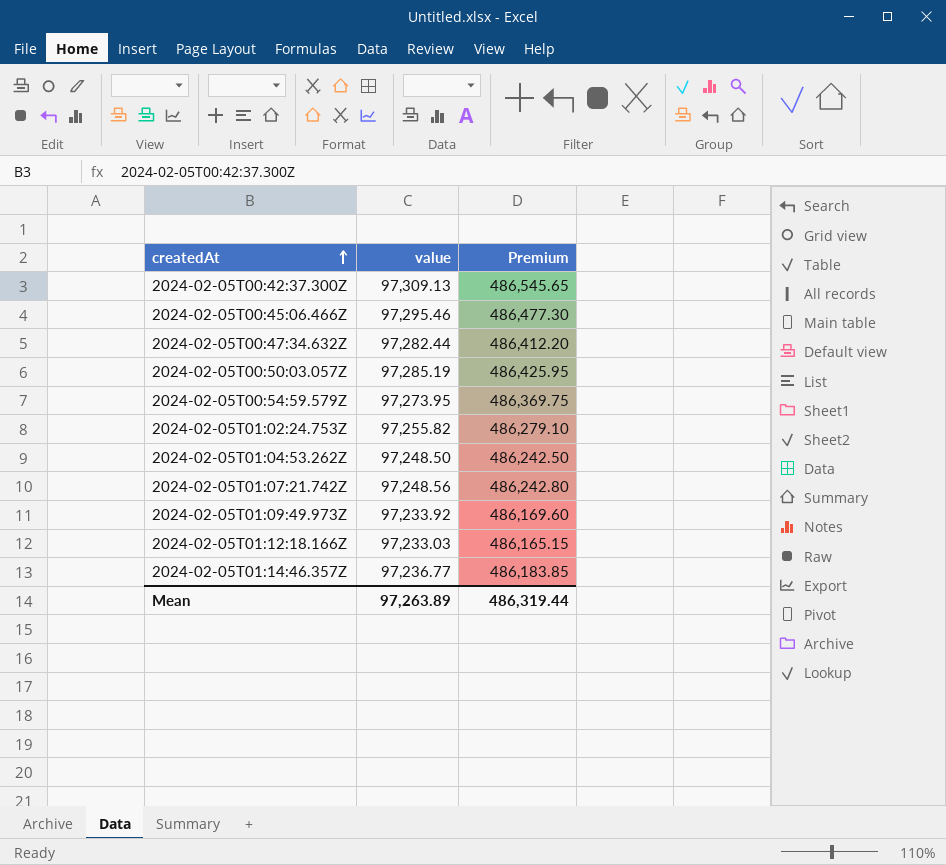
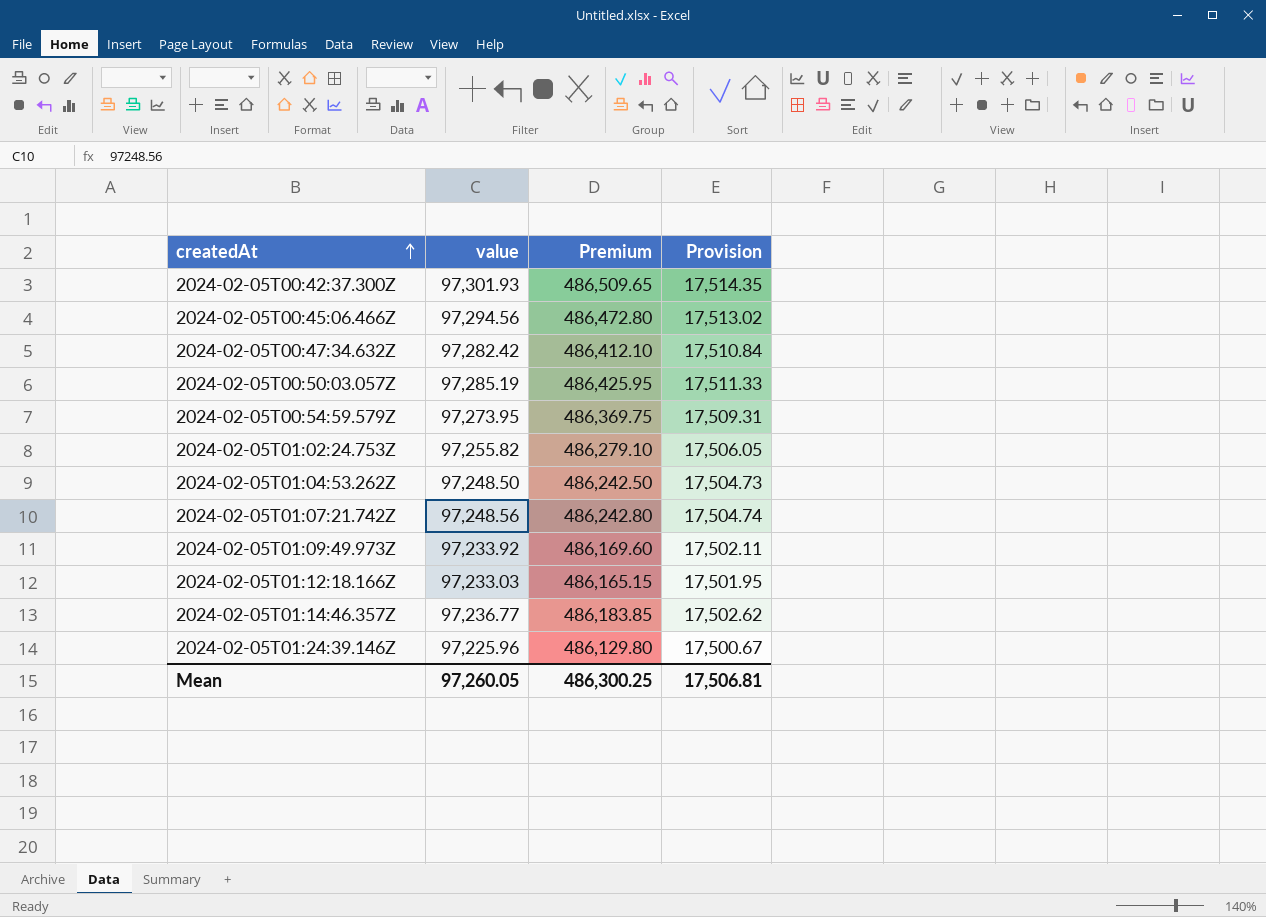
column Provision | formula: none -> [value] * 0.18
2024-02-05T00:42:37.300Z | value: 97,309.13 -> 97,301.93
2024-02-05T00:42:37.300Z | Premium: 486,545.65 -> 486,509.65
2024-02-05T00:45:06.466Z | value: 97,295.46 -> 97,294.56
2024-02-05T00:45:06.466Z | Premium: 486,477.30 -> 486,472.80
2024-02-05T00:47:34.632Z | value: 97,282.44 -> 97,282.42
2024-02-05T00:47:34.632Z | Premium: 486,412.20 -> 486,412.10
row 2024-02-05T01:24:39.146Z: none -> 97,225.96 | 486,129.80 | 17,500.67
Mean | value: 97,263.89 -> 97,260.05
Mean | Premium: 486,319.44 -> 486,300.25

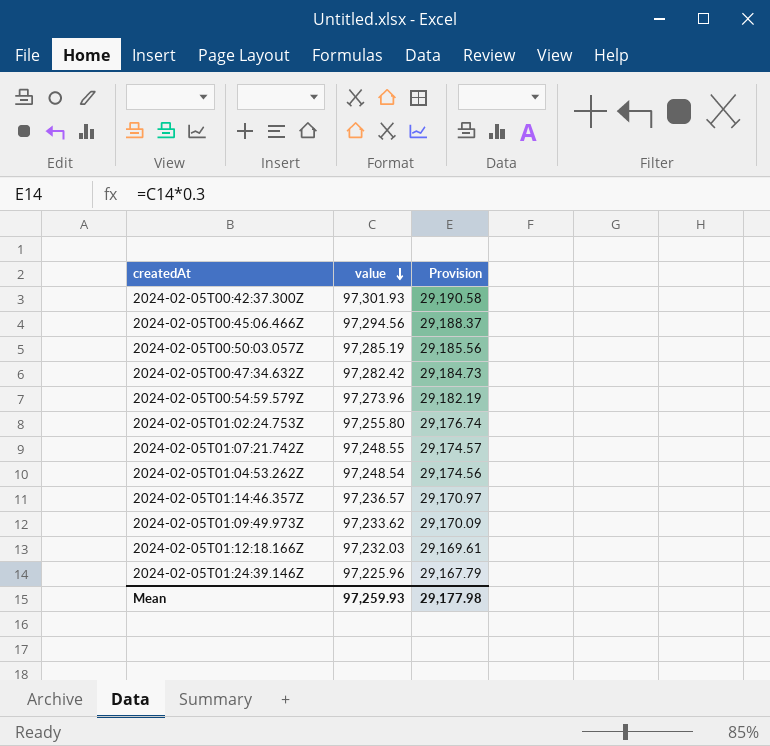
row order: createdAt ascending -> value descending
column Premium | formula: [value] * 5 -> none
column Provision | formula: [value] * 0.18 -> [value] * 0.3
2024-02-05T00:54:59.579Z | value: 97,273.95 -> 97,273.96
2024-02-05T01:02:24.753Z | value: 97,255.82 -> 97,255.80
2024-02-05T01:07:21.742Z | value: 97,248.56 -> 97,248.55
2024-02-05T01:04:53.262Z | value: 97,248.50 -> 97,248.54
2024-02-05T01:14:46.357Z | value: 97,236.77 -> 97,236.57
2024-02-05T01:09:49.973Z | value: 97,233.92 -> 97,233.62
2024-02-05T01:12:18.166Z | value: 97,233.03 -> 97,232.03
Mean | value: 97,260.05 -> 97,259.93
Mean | Provision: 17,506.81 -> 29,177.98

